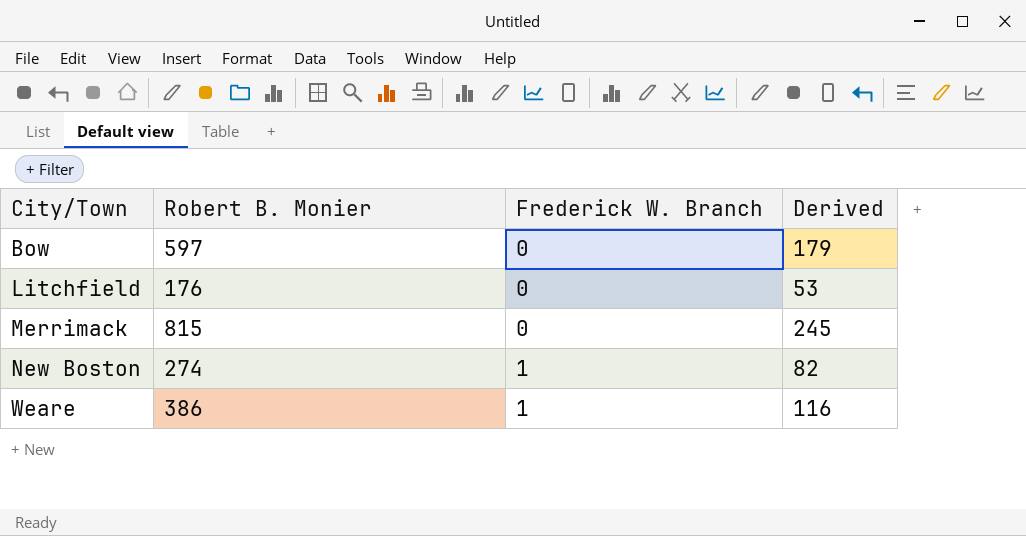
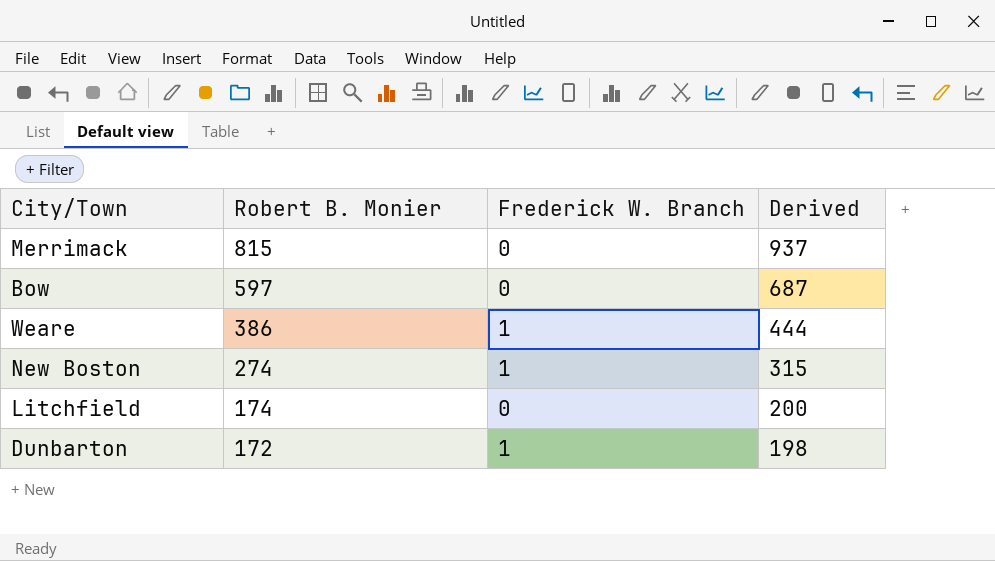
row order: City/Town ascending -> Robert B. Monier descending
column Derived | formula: [Robert B. Monier] * 0.3 -> [Robert B. Monier] * 1.15
Litchfield | Robert B. Monier: 176 -> 174
row Dunbarton: none -> 172 | 1 | 198

